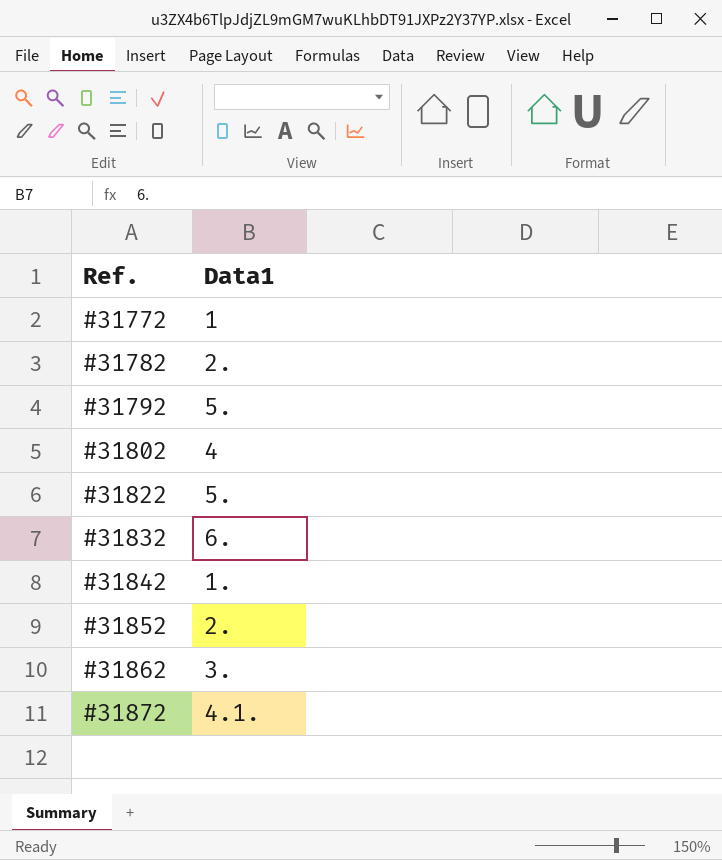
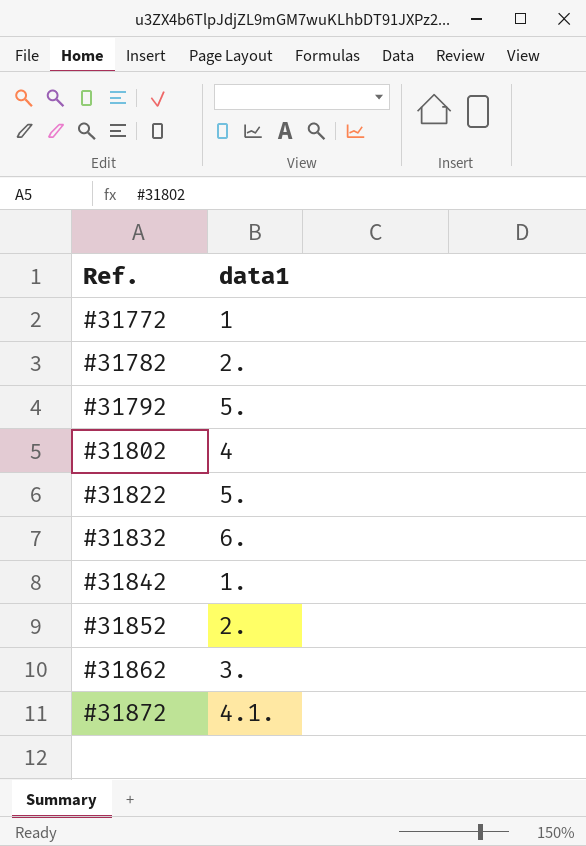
column name: Data1 -> data1

